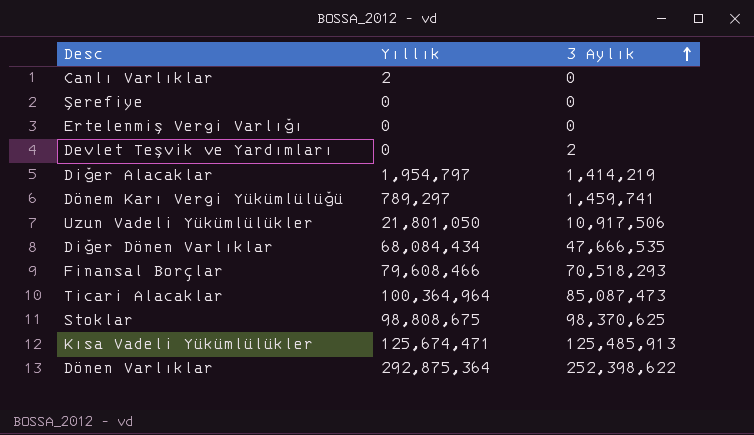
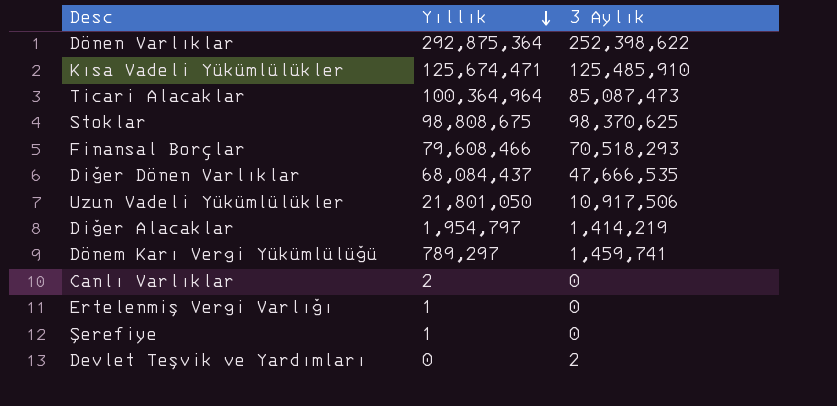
row order: 3 Aylık ascending -> Yıllık descending
Kısa Vadeli Yükümlülükler | 3 Aylık: 125,485,913 -> 125,485,910
Diğer Dönen Varlıklar | Yıllık: 68,084,434 -> 68,084,437
Ertelenmiş Vergi Varlığı | Yıllık: 0 -> 1
Şerefiye | Yıllık: 0 -> 1

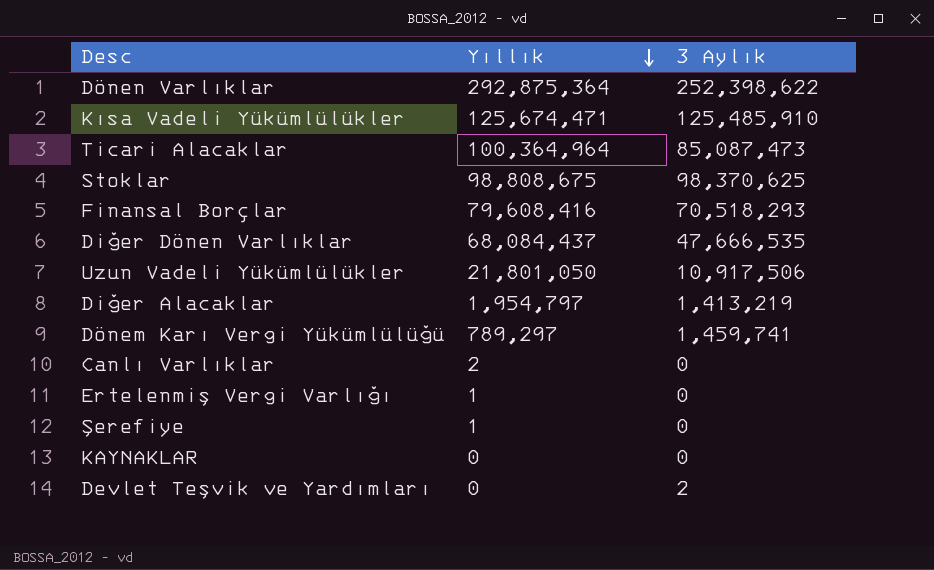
Finansal Borçlar | Yıllık: 79,608,466 -> 79,608,416
Diğer Alacaklar | 3 Aylık: 1,414,219 -> 1,413,219
row KAYNAKLAR: none -> 0 | 0

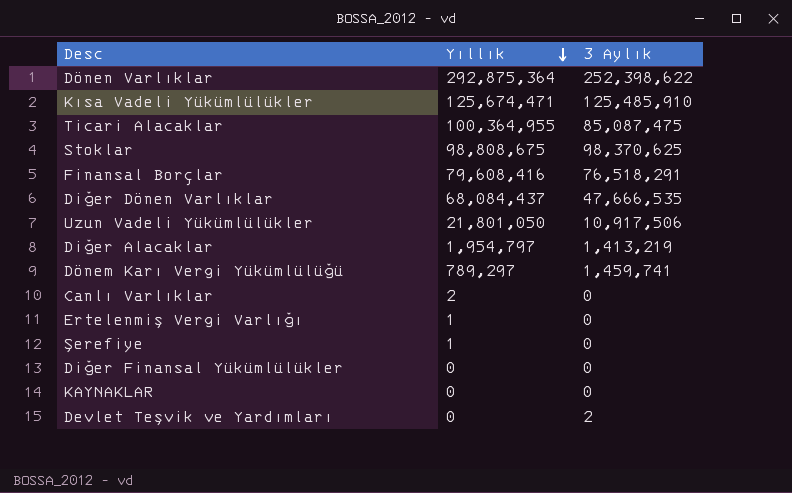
Ticari Alacaklar | Yıllık: 100,364,964 -> 100,364,955
Ticari Alacaklar | 3 Aylık: 85,087,473 -> 85,087,475
Finansal Borçlar | 3 Aylık: 70,518,293 -> 76,518,291
row Diğer Finansal Yükümlülükler: none -> 0 | 0

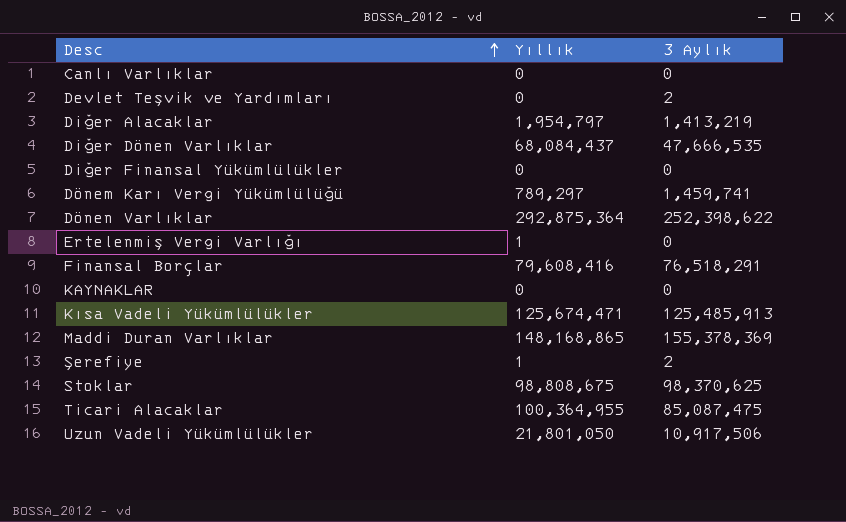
row order: Yıllık descending -> Desc ascending
Canlı Varlıklar | Yıllık: 2 -> 0
Kısa Vadeli Yükümlülükler | 3 Aylık: 125,485,910 -> 125,485,913
row Maddi Duran Varlıklar: none -> 148,168,865 | 155,378,369
Şerefiye | 3 Aylık: 0 -> 2

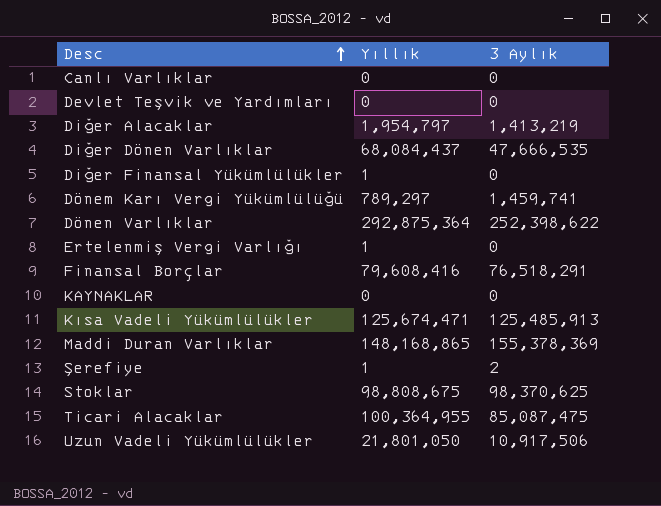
Devlet Teşvik ve Yardımları | 3 Aylık: 2 -> 0
Diğer Finansal Yükümlülükler | Yıllık: 0 -> 1

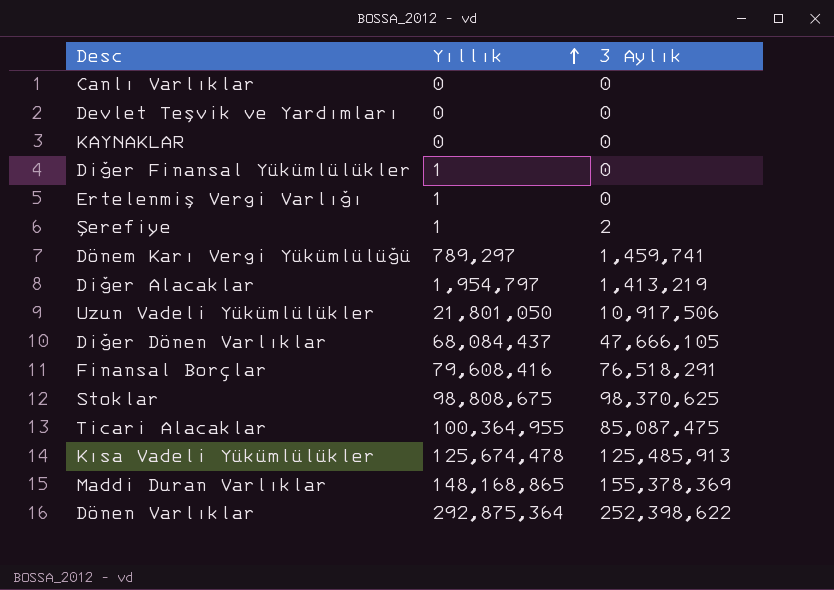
row order: Desc ascending -> Yıllık ascending
Diğer Dönen Varlıklar | 3 Aylık: 47,666,535 -> 47,666,105
Kısa Vadeli Yükümlülükler | Yıllık: 125,674,471 -> 125,674,478

